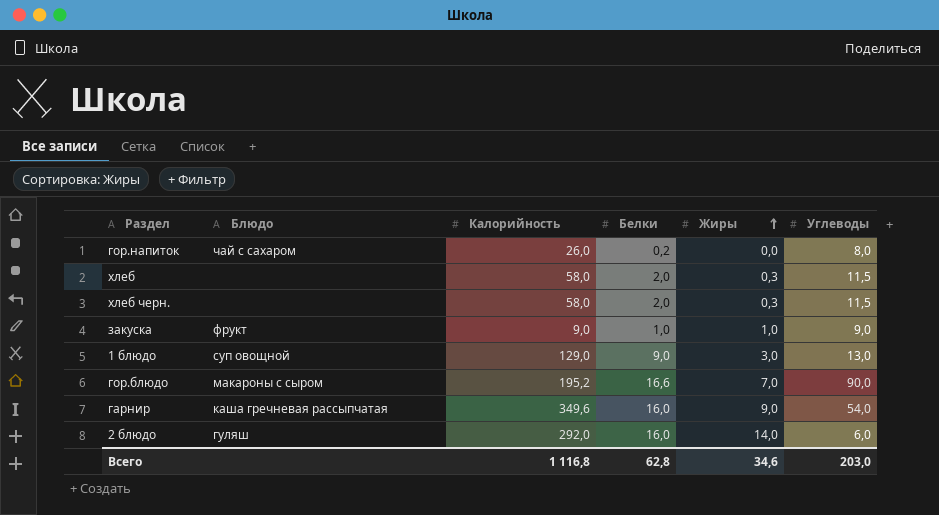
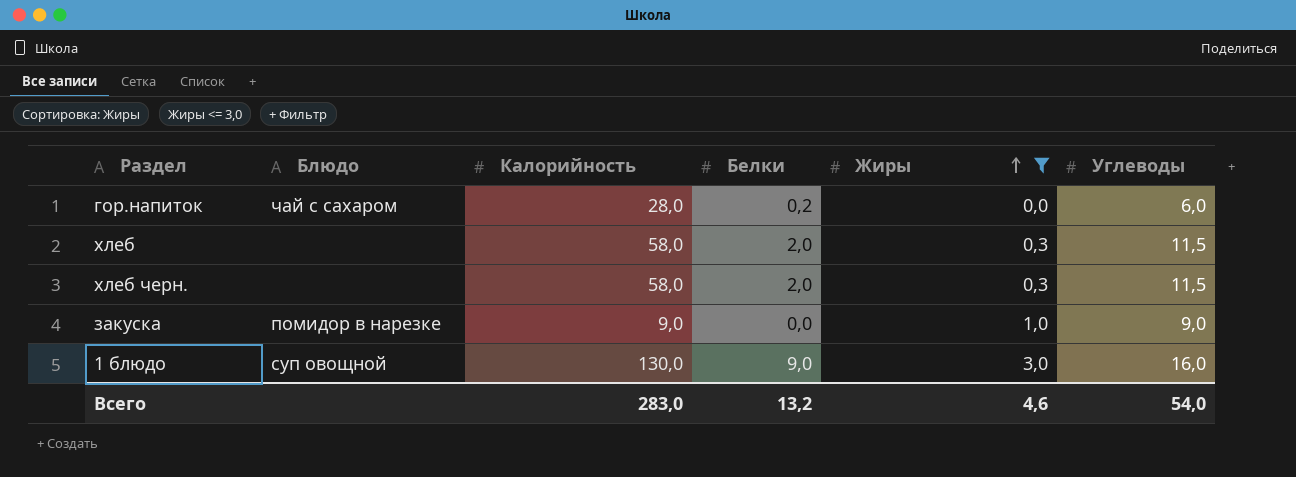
filter: none -> Жиры <= 3,0
гор.напиток | Калорийность: 26,0 -> 28,0
гор.напиток | Углеводы: 8,0 -> 6,0
закуска | Блюдо: фрукт -> помидор в нарезке
закуска | Белки: 1,0 -> 0,0
1 блюдо | Калорийность: 129,0 -> 130,0
1 блюдо | Углеводы: 13,0 -> 16,0
Всего | Калорийность: 1 116,8 -> 283,0
Всего | Белки: 62,8 -> 13,2
Всего | Жиры: 34,6 -> 4,6
Всего | Углеводы: 203,0 -> 54,0

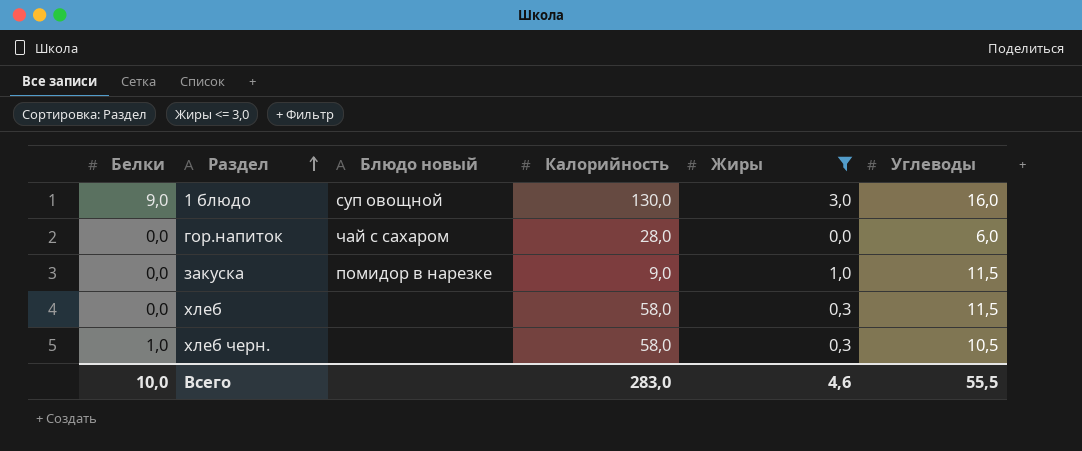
row order: Жиры ascending -> Раздел ascending
column Белки | position: 4 -> 1
column name: Блюдо -> Блюдо новый
гор.напиток | Белки: 0,2 -> 0,0
закуска | Углеводы: 9,0 -> 11,5
хлеб | Белки: 2,0 -> 0,0
хлеб черн. | Белки: 2,0 -> 1,0
хлеб черн. | Углеводы: 11,5 -> 10,5
Всего | Белки: 13,2 -> 10,0
Всего | Углеводы: 54,0 -> 55,5

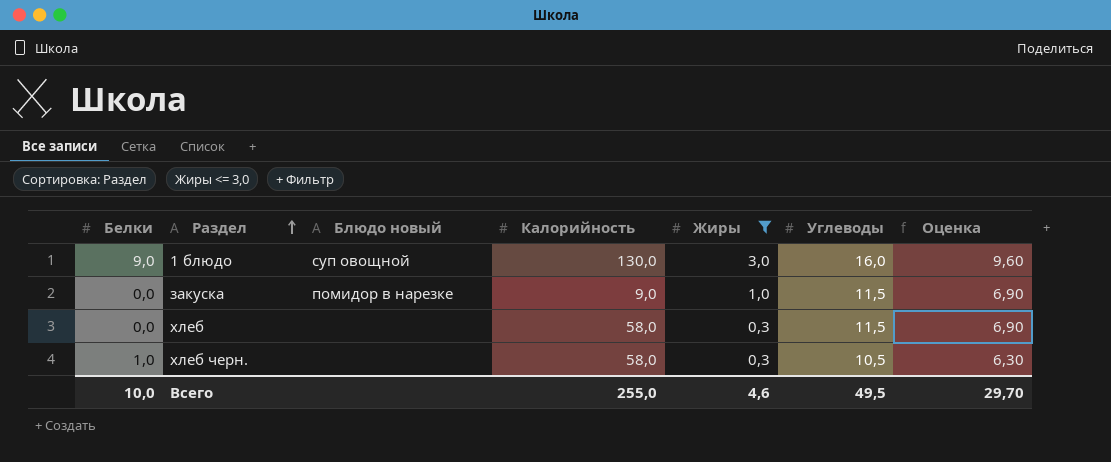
column Оценка | formula: none -> [Углеводы] * 0,6
row гор.напиток: 0,0 | чай с сахаром | 28,0 | 0,0 | 6,0 -> none
Всего | Калорийность: 283,0 -> 255,0
Всего | Углеводы: 55,5 -> 49,5

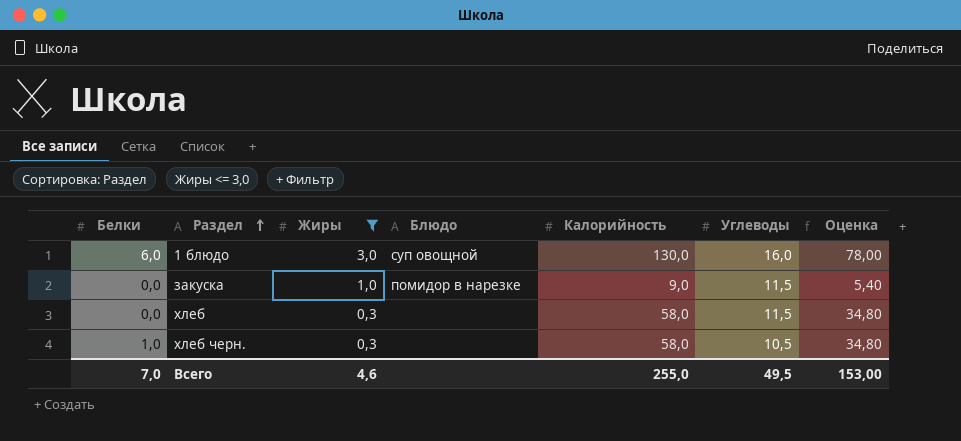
column Жиры | position: 5 -> 3
column name: Блюдо новый -> Блюдо
column Оценка | formula: [Углеводы] * 0,6 -> [Калорийность] * 0,6
1 блюдо | Белки: 9,0 -> 6,0
Всего | Белки: 10,0 -> 7,0
Всего | Оценка: 29,70 -> 153,00

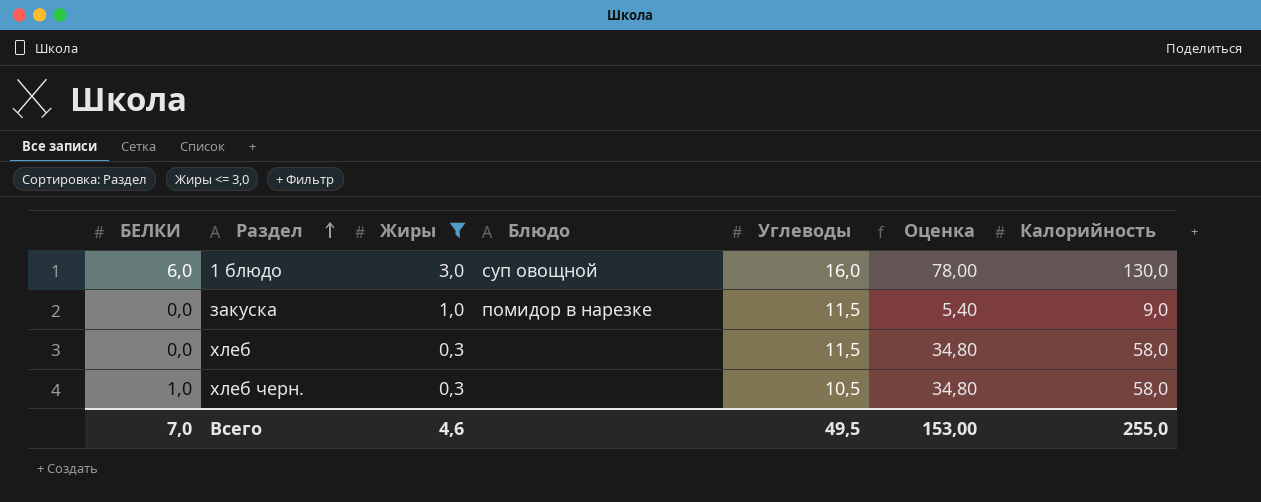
column name: Белки -> БЕЛКИ
column Калорийность | position: 5 -> 7

